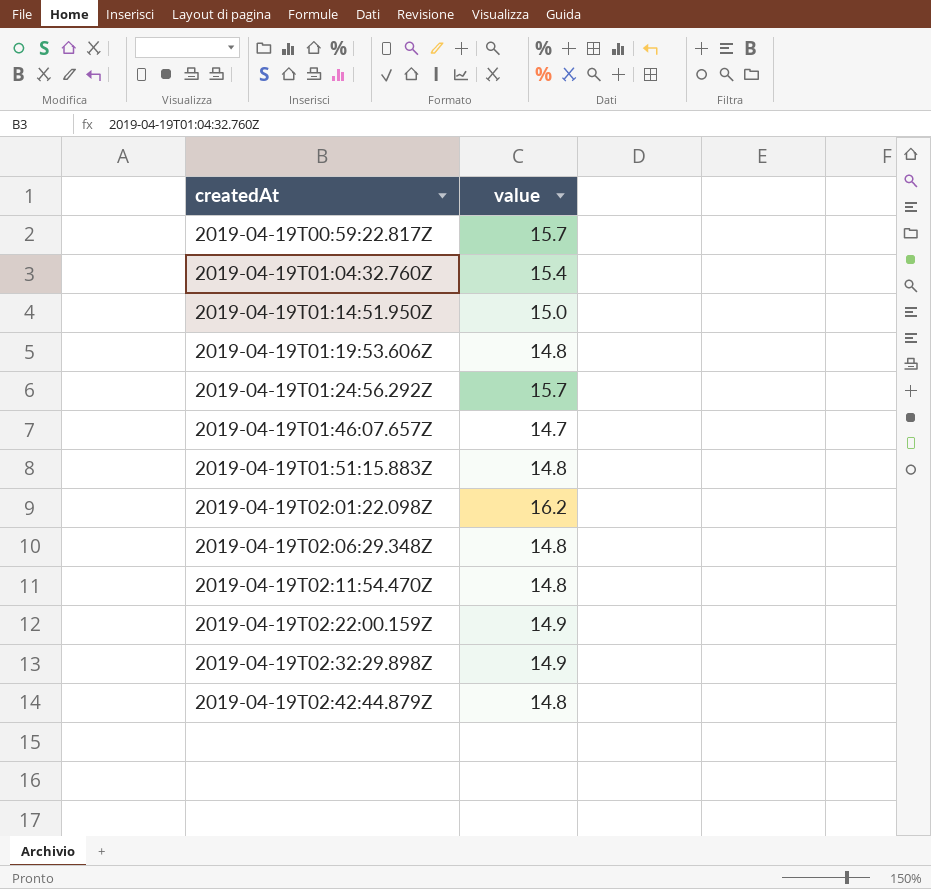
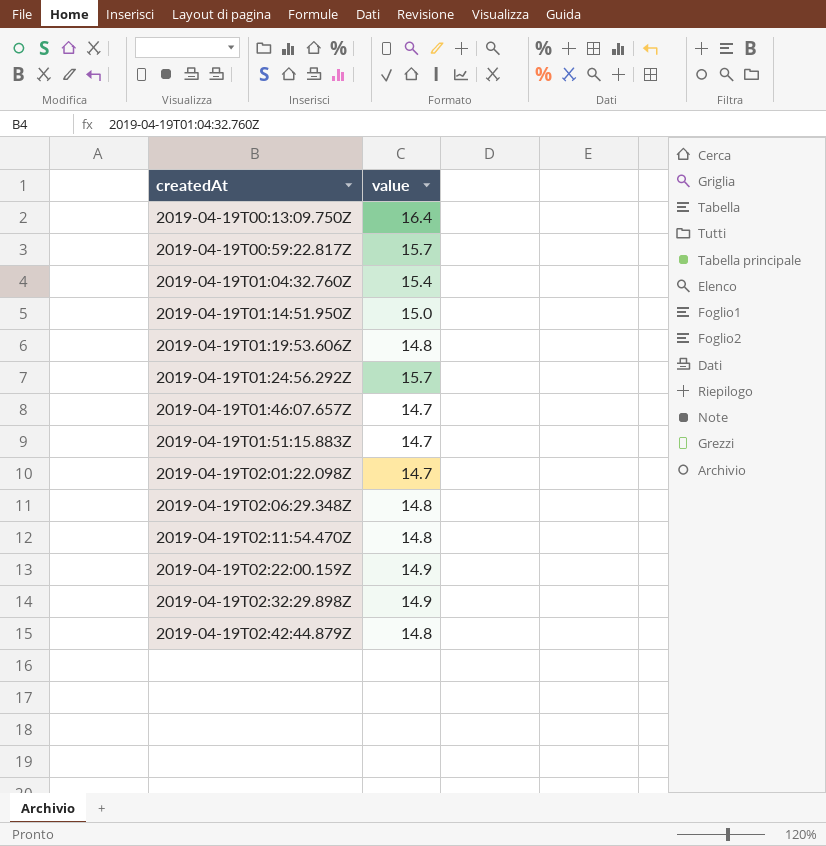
row 2019-04-19T00:13:09.750Z: none -> 16.4
2019-04-19T01:51:15.883Z | value: 14.8 -> 14.7
2019-04-19T02:01:22.098Z | value: 16.2 -> 14.7

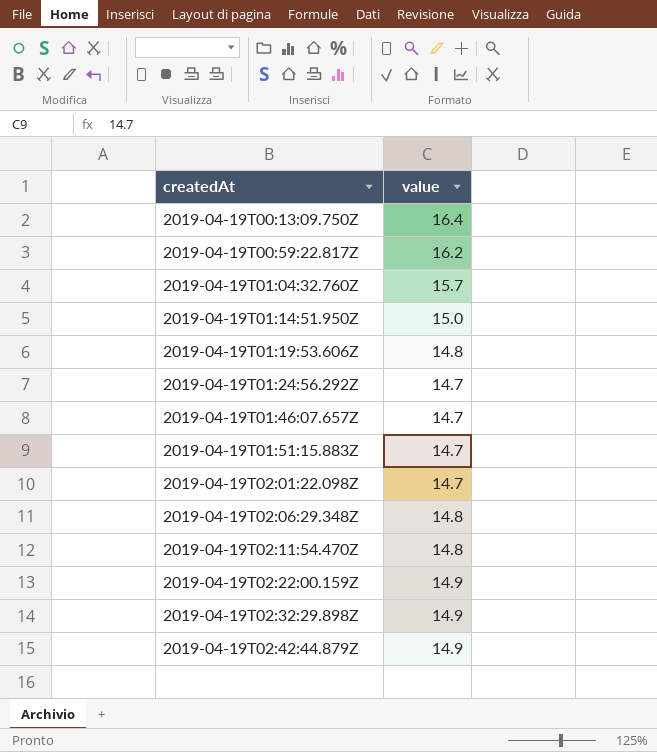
2019-04-19T00:59:22.817Z | value: 15.7 -> 16.2
2019-04-19T01:04:32.760Z | value: 15.4 -> 15.7
2019-04-19T01:24:56.292Z | value: 15.7 -> 14.7
2019-04-19T02:42:44.879Z | value: 14.8 -> 14.9

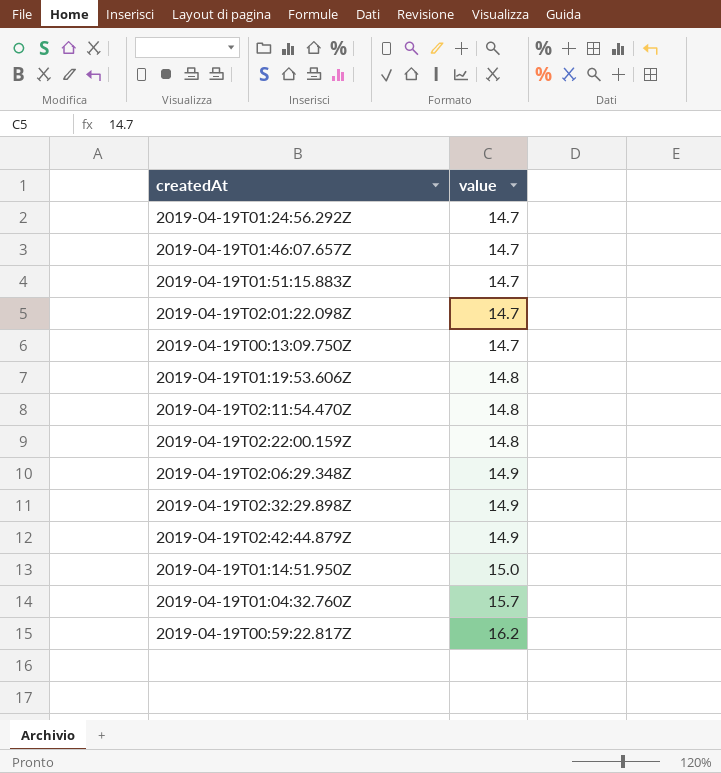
row order: createdAt ascending -> value ascending
2019-04-19T00:13:09.750Z | value: 16.4 -> 14.7
2019-04-19T02:22:00.159Z | value: 14.9 -> 14.8
2019-04-19T02:06:29.348Z | value: 14.8 -> 14.9

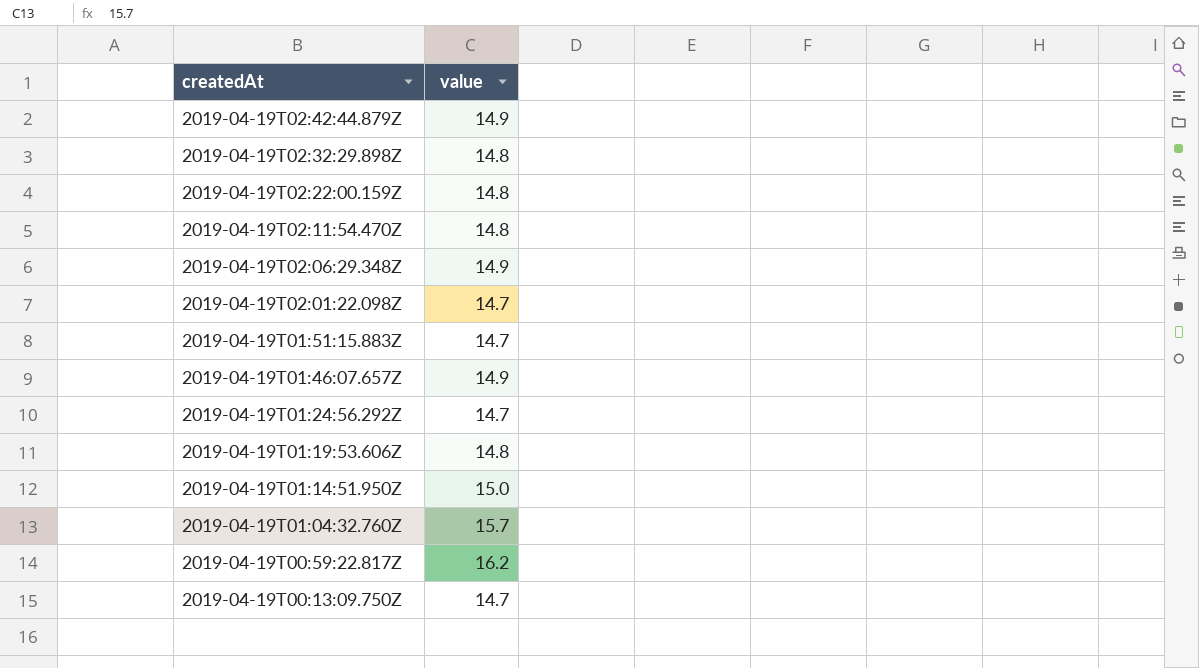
row order: value ascending -> createdAt descending
2019-04-19T02:32:29.898Z | value: 14.9 -> 14.8
2019-04-19T01:46:07.657Z | value: 14.7 -> 14.9

